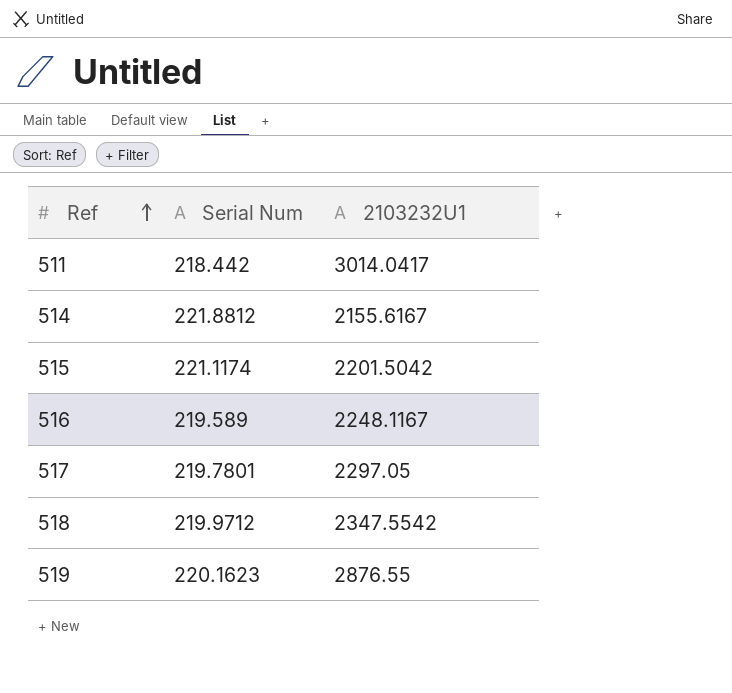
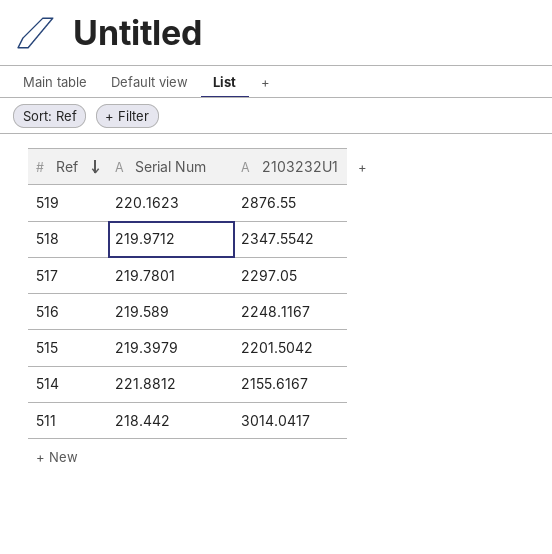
row order: Ref ascending -> Ref descending
515 | Serial Num: 221.1174 -> 219.3979

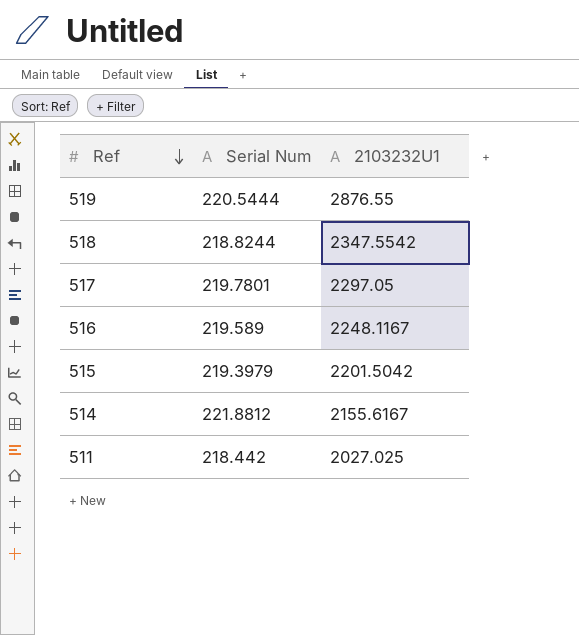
519 | Serial Num: 220.1623 -> 220.5444
518 | Serial Num: 219.9712 -> 218.8244
511 | 2103232U1: 3014.0417 -> 2027.025

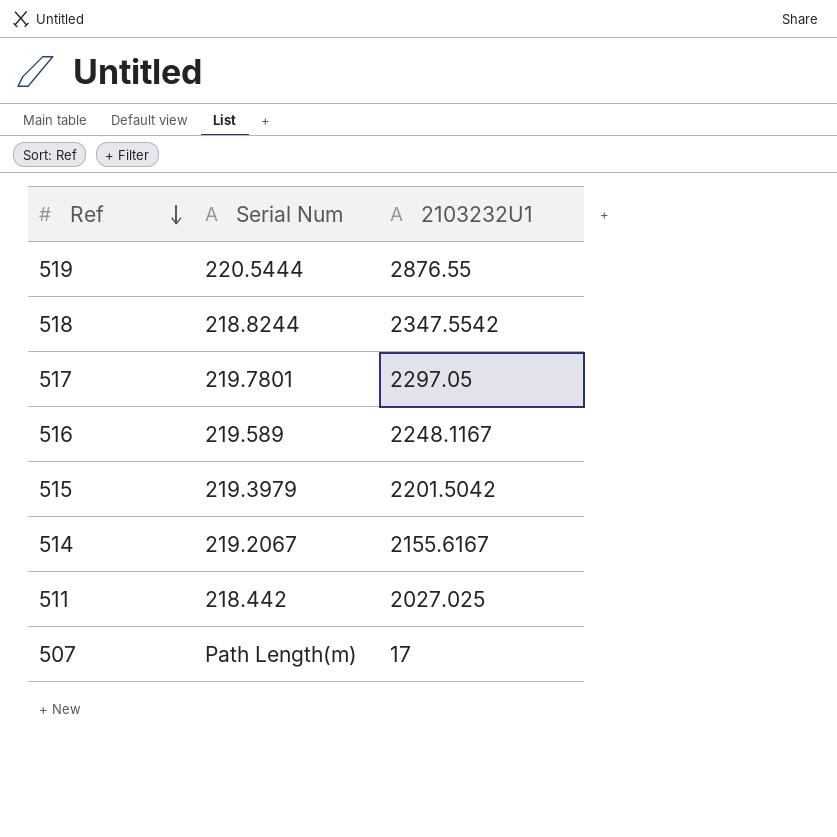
514 | Serial Num: 221.8812 -> 219.2067
row 507: none -> Path Length(m) | 17

